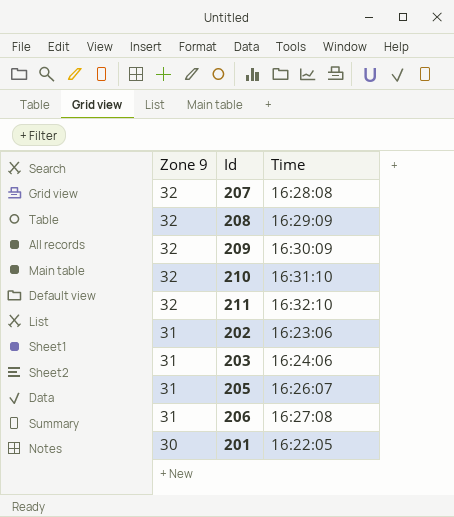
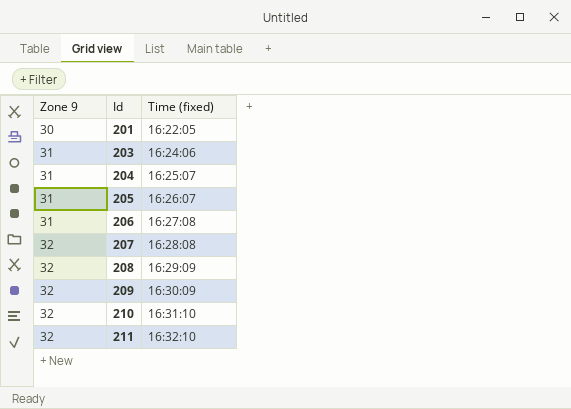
row order: Zone 9 descending -> Zone 9 ascending
column name: Time -> Time (fixed)
row 202: 31 | 16:23:06 -> none
row 204: none -> 31 | 16:25:07

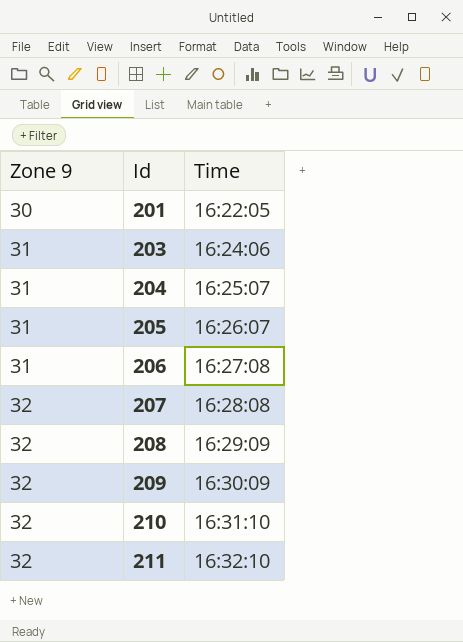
column name: Time (fixed) -> Time

